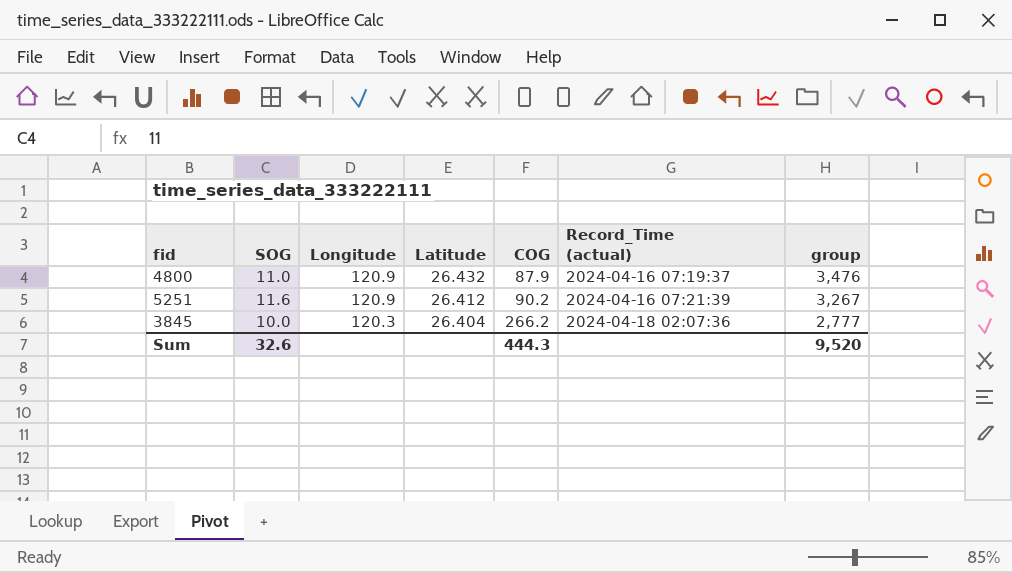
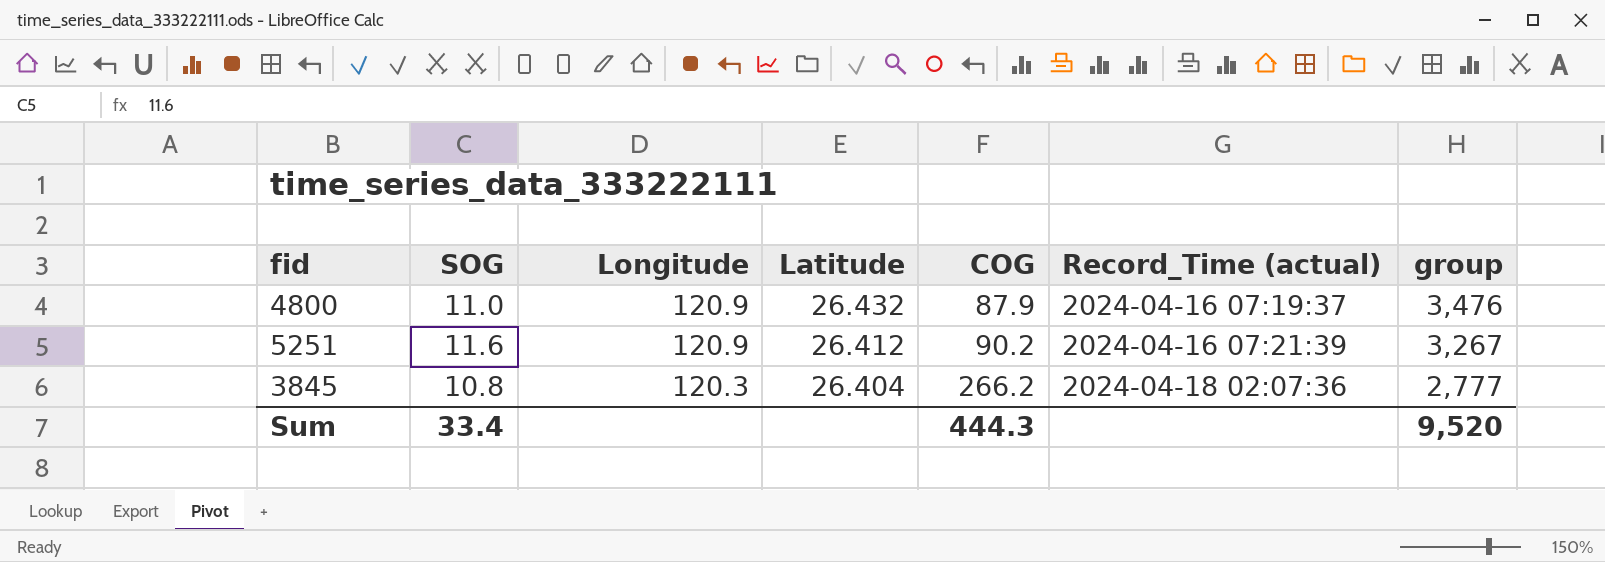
3845 | SOG: 10.0 -> 10.8
Sum | SOG: 32.6 -> 33.4

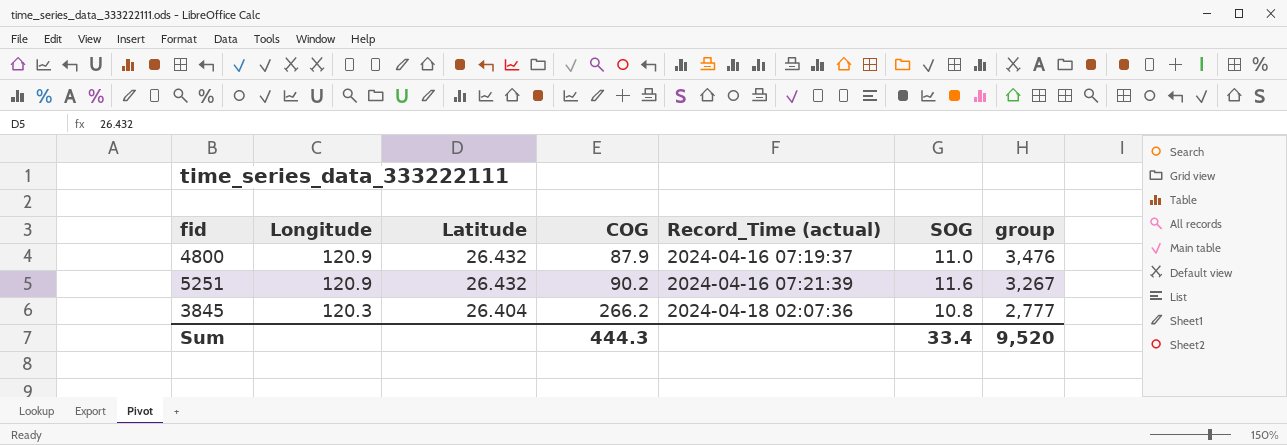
column SOG | position: 2 -> 6
5251 | Latitude: 26.412 -> 26.432

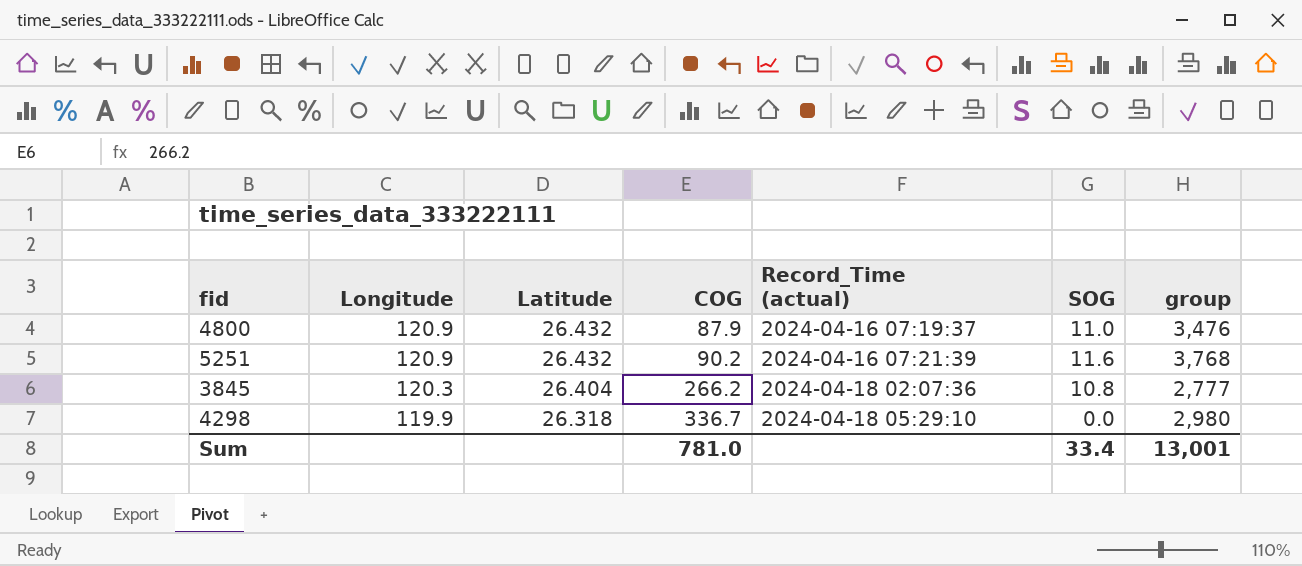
5251 | group: 3,267 -> 3,768
row 4298: none -> 119.9 | 26.318 | 336.7 | 2024-04-18 05:29:10 | 0.0 | 2,980
Sum | COG: 444.3 -> 781.0
Sum | group: 9,520 -> 13,001

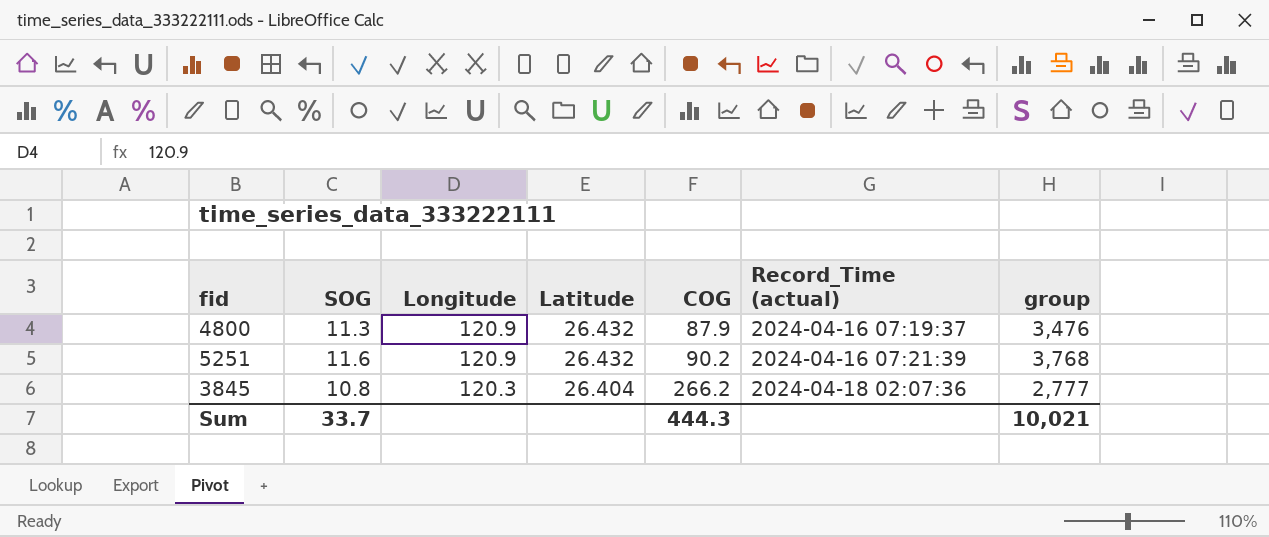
column SOG | position: 6 -> 2
row 4298: 119.9 | 26.318 | 336.7 | 2024-04-18 05:29:10 | 0.0 | 2,980 -> none
4800 | SOG: 11.0 -> 11.3
Sum | SOG: 33.4 -> 33.7
Sum | COG: 781.0 -> 444.3
Sum | group: 13,001 -> 10,021

